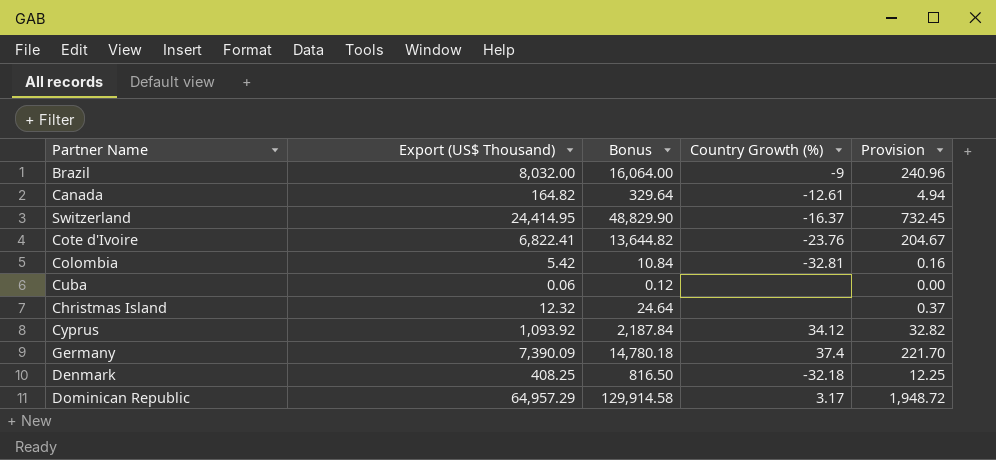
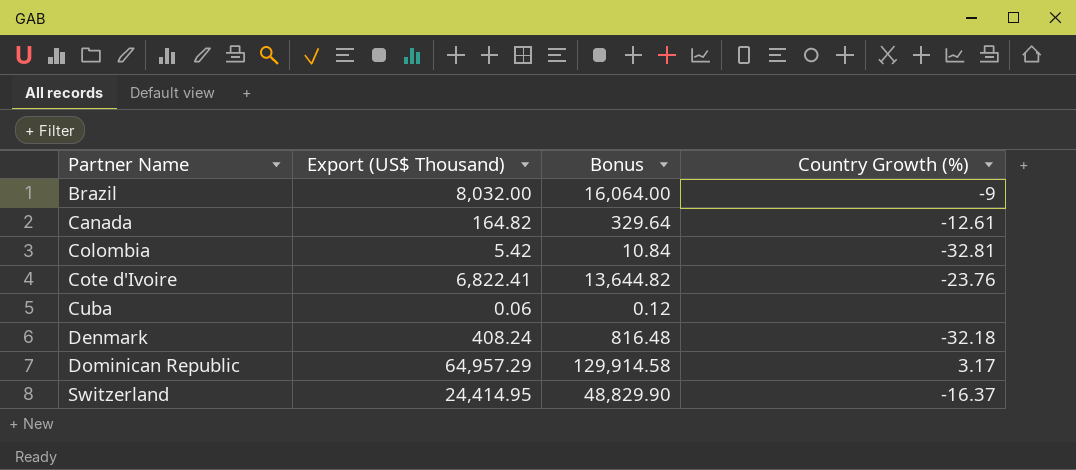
row order: none -> Partner Name ascending
column Provision | formula: [Export (US$ Thousand)] * 0.03 -> none
row Christmas Island: 12.32 | 24.64 | none | 0.37 -> none
row Cyprus: 1,093.92 | 2,187.84 | 34.12 | 32.82 -> none
row Germany: 7,390.09 | 14,780.18 | 37.4 | 221.70 -> none
Denmark | Export (US$ Thousand): 408.25 -> 408.24
Denmark | Bonus: 816.50 -> 816.48

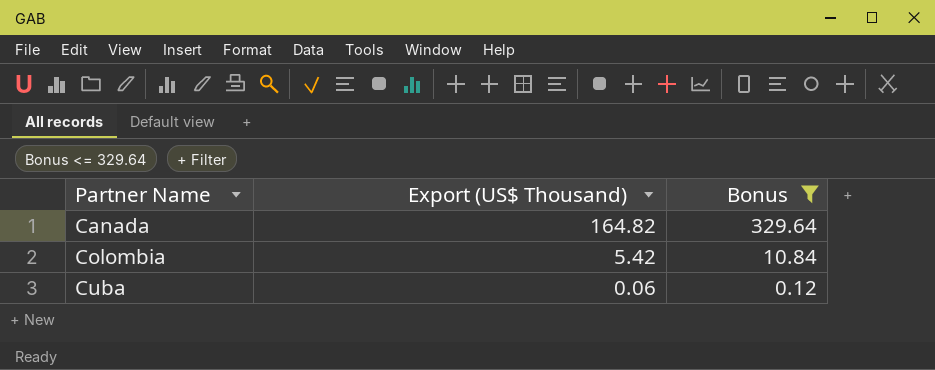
filter: none -> Bonus <= 329.64
column Country Growth (%) | position: 4 -> none

